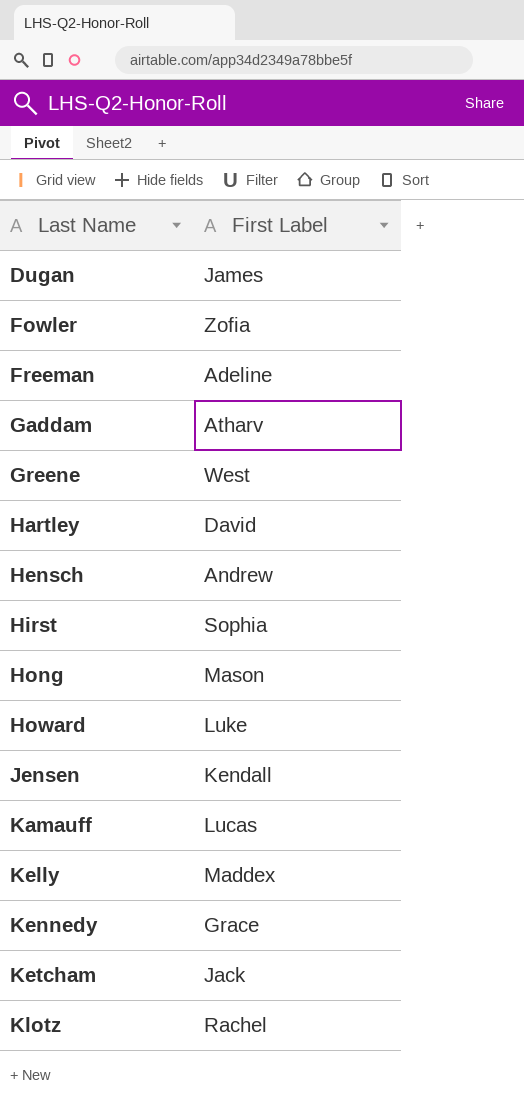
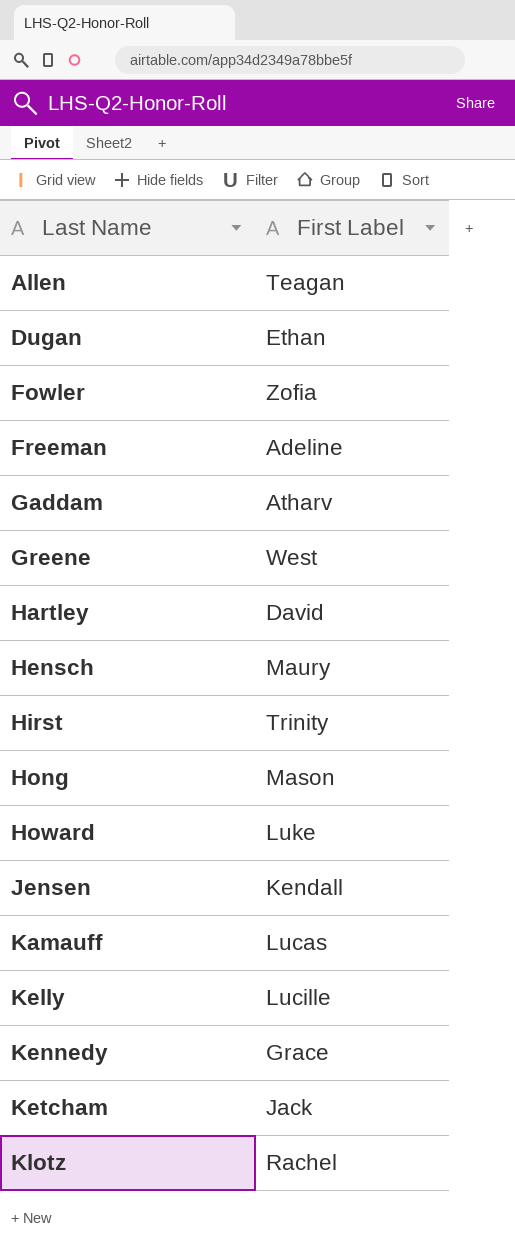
row Allen: none -> Teagan
Dugan | First Label: James -> Ethan
Hensch | First Label: Andrew -> Maury
Hirst | First Label: Sophia -> Trinity
Kelly | First Label: Maddex -> Lucille

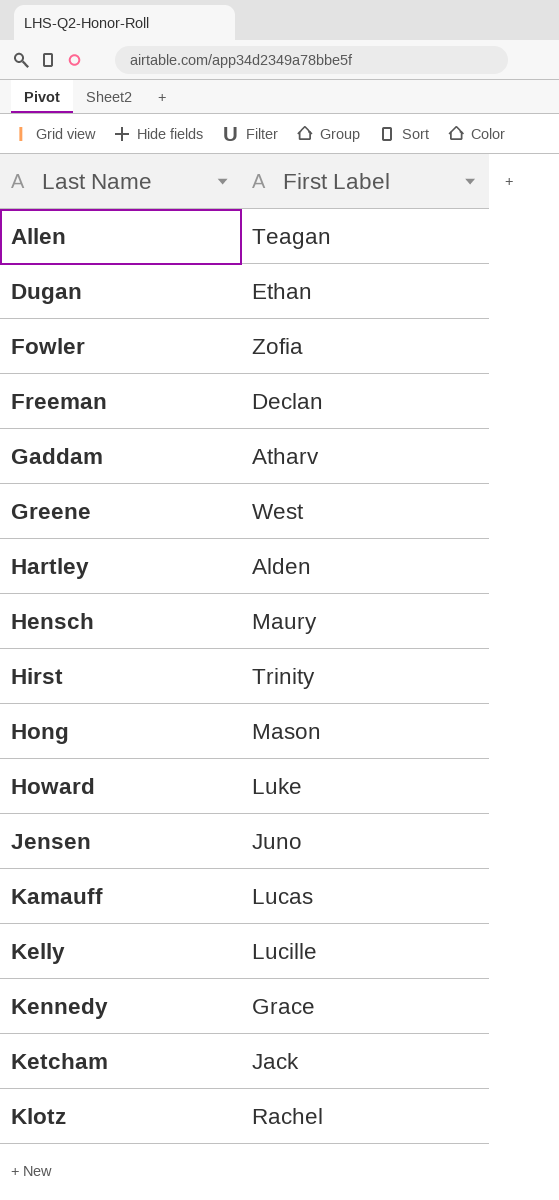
Freeman | First Label: Adeline -> Declan
Hartley | First Label: David -> Alden
Jensen | First Label: Kendall -> Juno

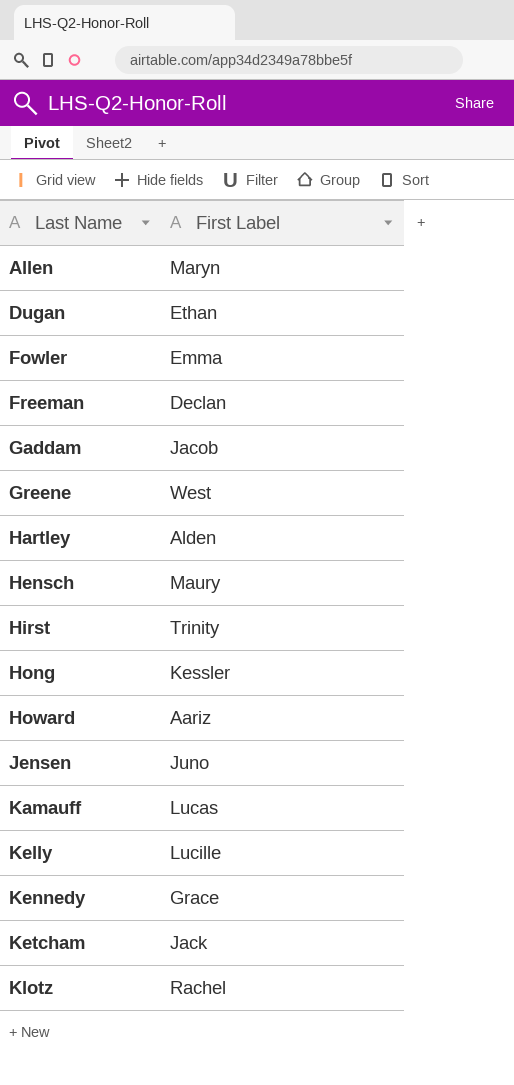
Allen | First Label: Teagan -> Maryn
Fowler | First Label: Zofia -> Emma
Gaddam | First Label: Atharv -> Jacob
Hong | First Label: Mason -> Kessler
Howard | First Label: Luke -> Aariz

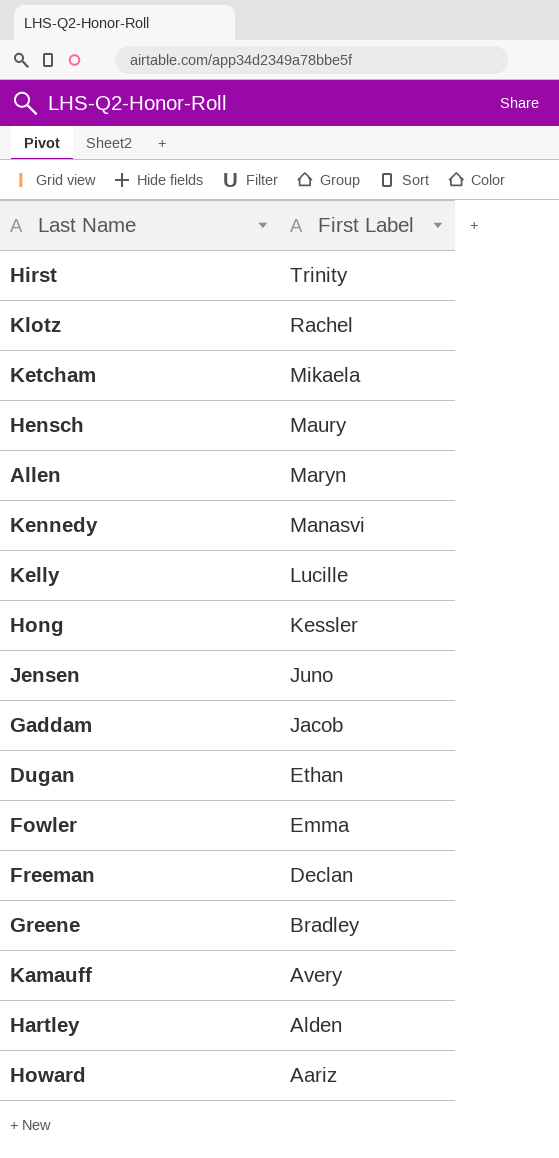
row order: Last Name ascending -> First Label descending
Ketcham | First Label: Jack -> Mikaela
Kennedy | First Label: Grace -> Manasvi
Greene | First Label: West -> Bradley
Kamauff | First Label: Lucas -> Avery

